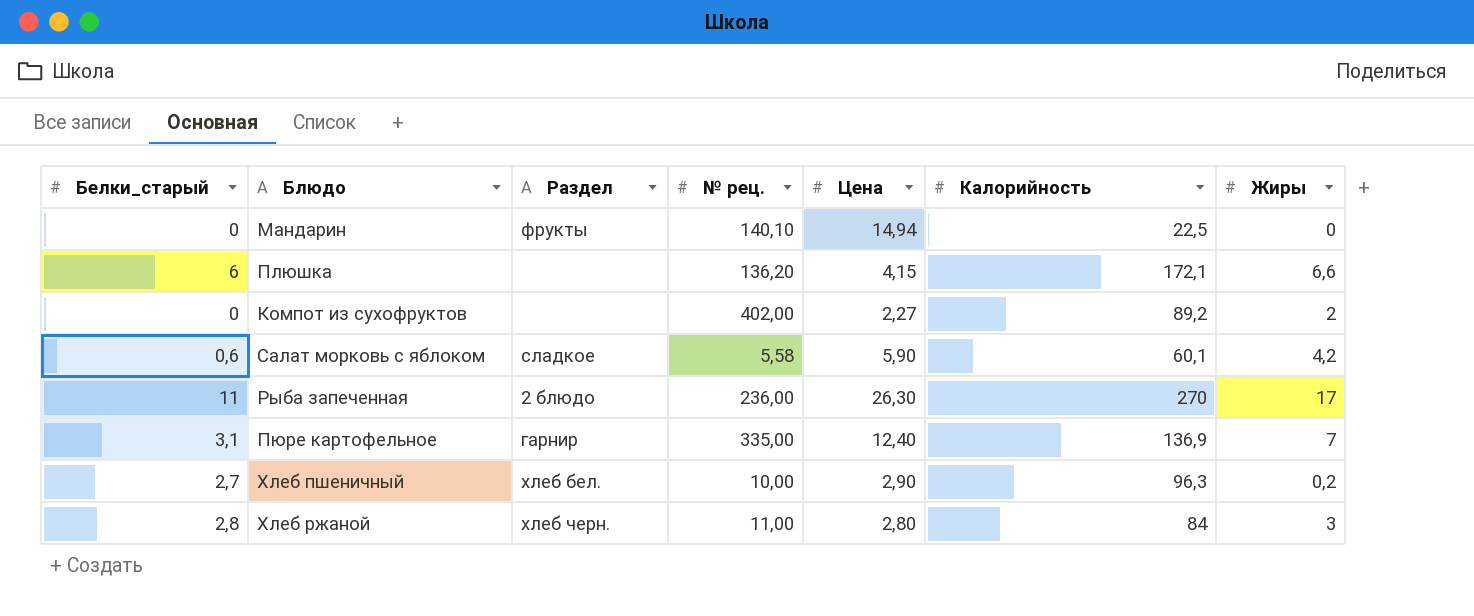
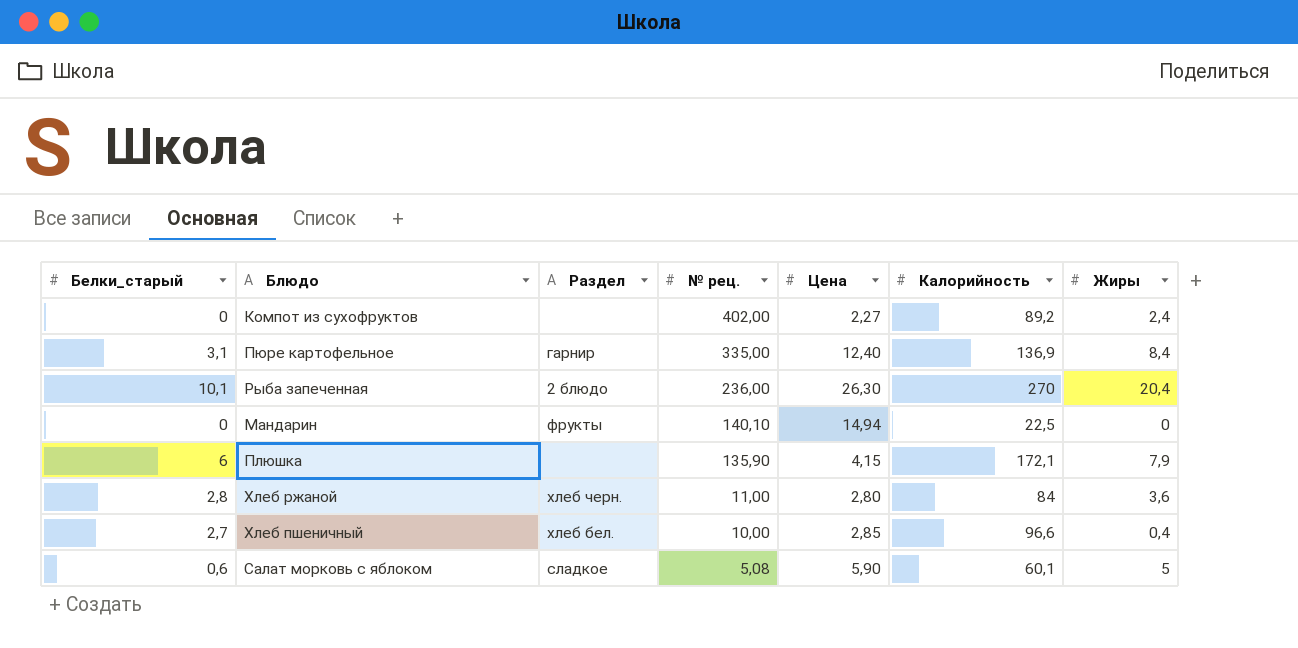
row order: none -> № рец. descending
Компот из сухофруктов | Жиры: 2 -> 2,4
Пюре картофельное | Жиры: 7 -> 8,4
Рыба запеченная | Белки_старый: 11 -> 10,1
Рыба запеченная | Жиры: 17 -> 20,4
Плюшка | № рец.: 136,20 -> 135,90
Плюшка | Жиры: 6,6 -> 7,9
Хлеб ржаной | Жиры: 3 -> 3,6
Хлеб пшеничный | Цена: 2,90 -> 2,85
Хлеб пшеничный | Калорийность: 96,3 -> 96,6
Хлеб пшеничный | Жиры: 0,2 -> 0,4
Салат морковь с яблоком | № рец.: 5,58 -> 5,08
Салат морковь с яблоком | Жиры: 4,2 -> 5

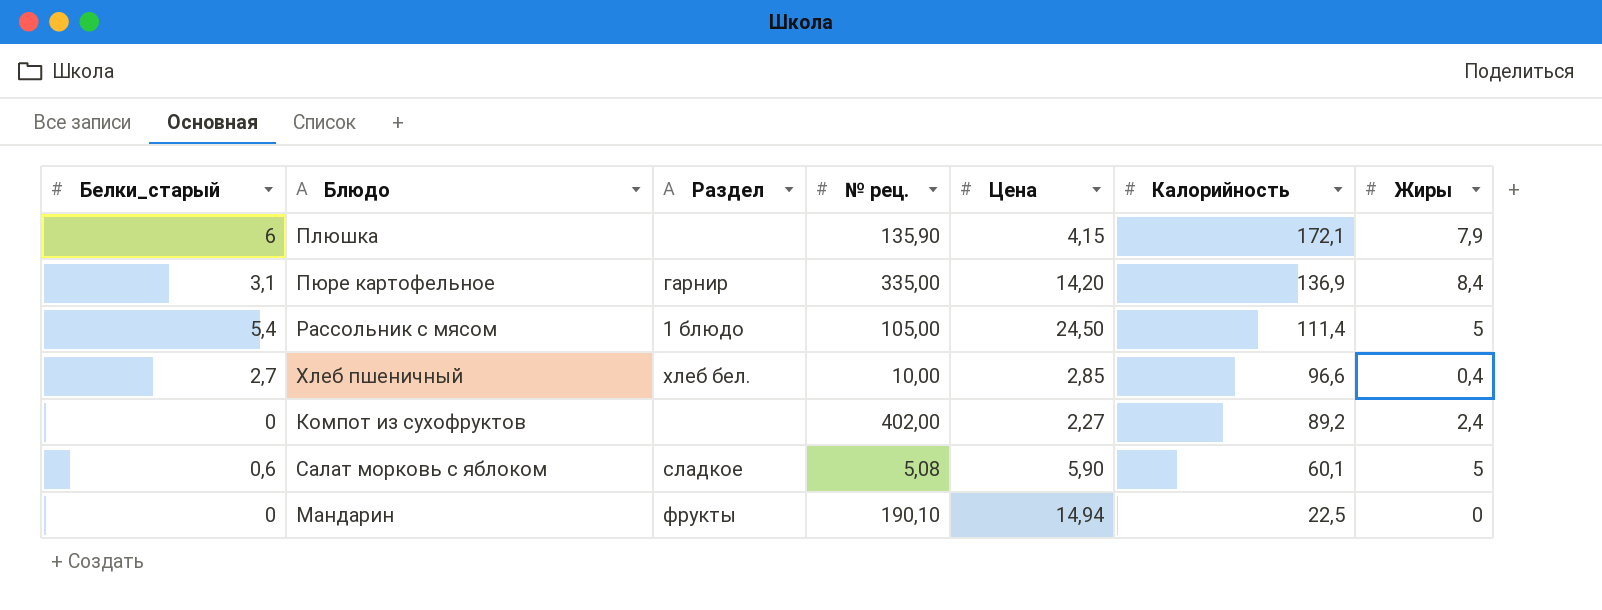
row order: № рец. descending -> Калорийность descending
row Рыба запеченная: 10,1 | 2 блюдо | 236,00 | 26,30 | 270 | 20,4 -> none
row Хлеб ржаной: 2,8 | хлеб черн. | 11,00 | 2,80 | 84 | 3,6 -> none
Пюре картофельное | Цена: 12,40 -> 14,20
row Рассольник с мясом: none -> 5,4 | 1 блюдо | 105,00 | 24,50 | 111,4 | 5
Мандарин | № рец.: 140,10 -> 190,10

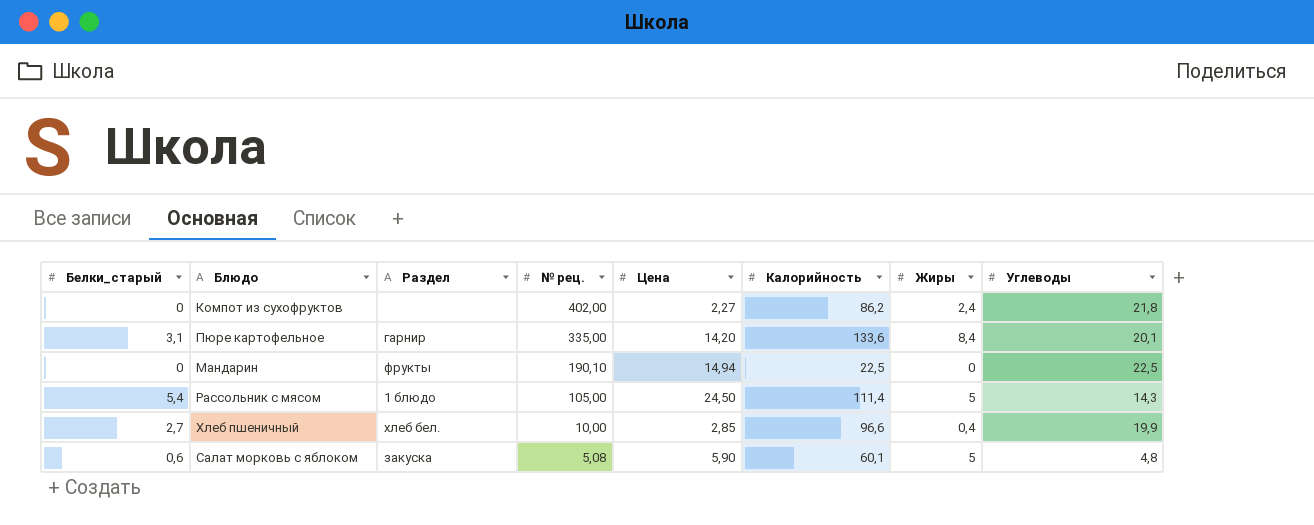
row order: Калорийность descending -> № рец. descending
column Углеводы | position: none -> 8
row Плюшка: 6 | none | 135,90 | 4,15 | 172,1 | 7,9 -> none
Компот из сухофруктов | Калорийность: 89,2 -> 86,2
Пюре картофельное | Калорийность: 136,9 -> 133,6
Салат морковь с яблоком | Раздел: сладкое -> закуска

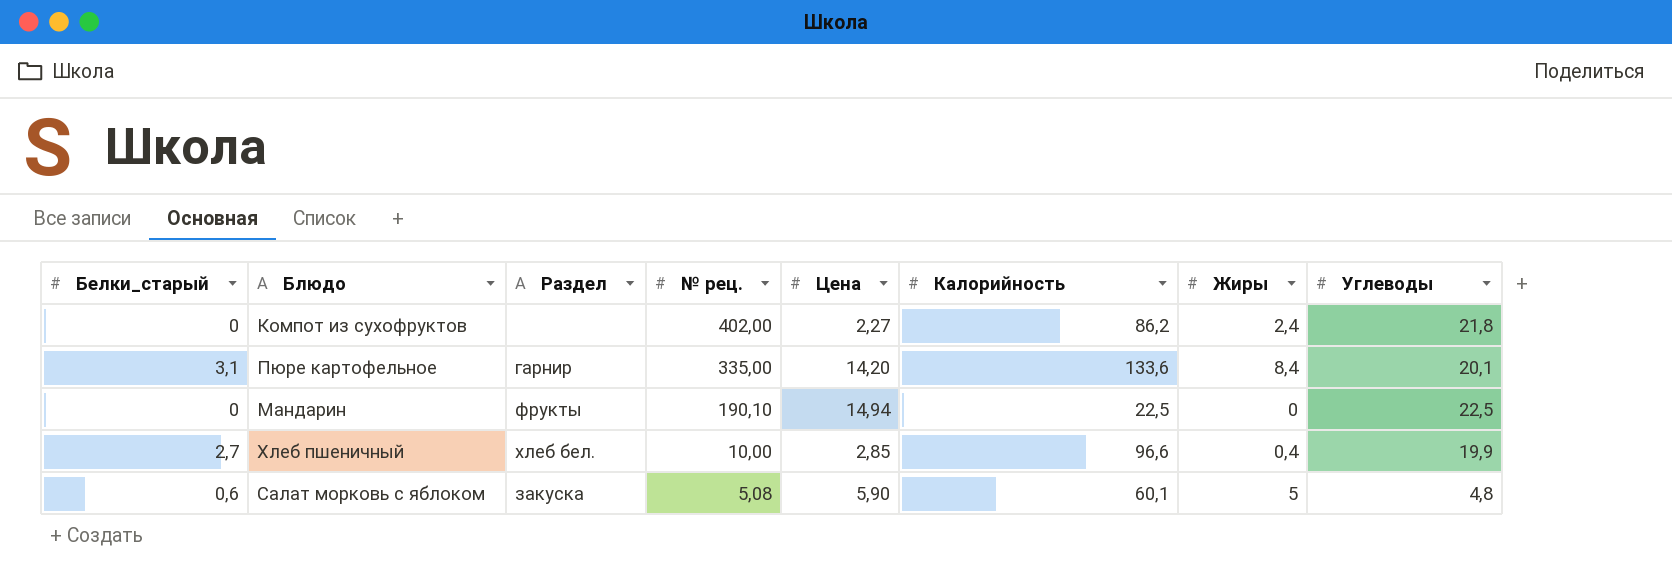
row Рассольник с мясом: 5,4 | 1 блюдо | 105,00 | 24,50 | 111,4 | 5 | 14,3 -> none

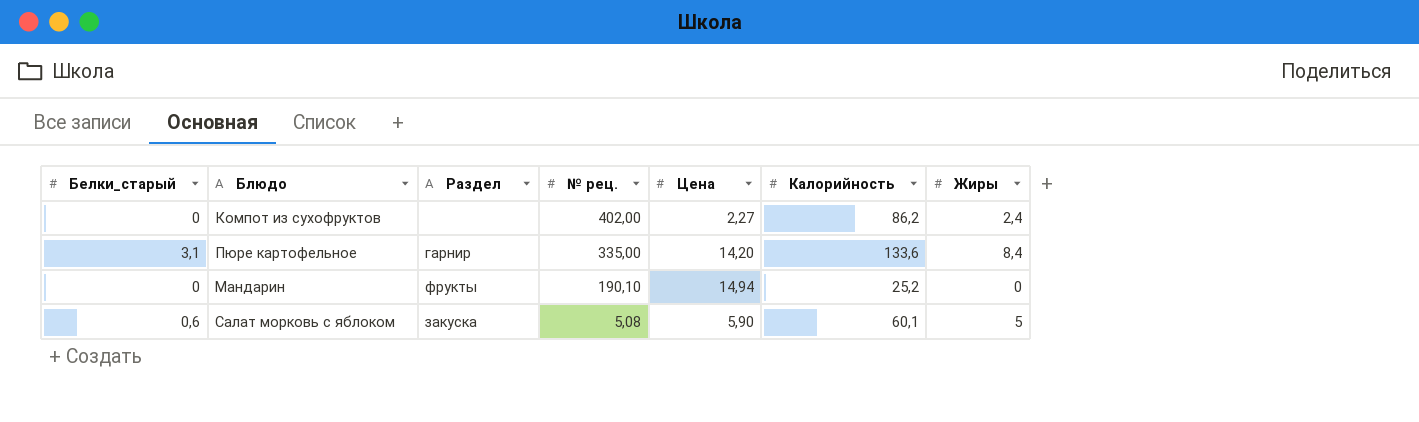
column Углеводы | position: 8 -> none
row Хлеб пшеничный: 2,7 | хлеб бел. | 10,00 | 2,85 | 96,6 | 0,4 | 19,9 -> none
Мандарин | Калорийность: 22,5 -> 25,2

